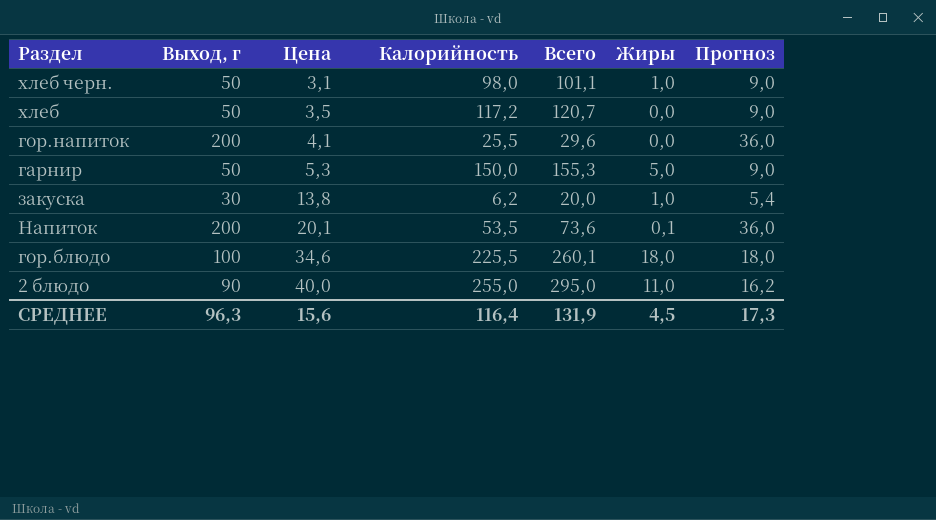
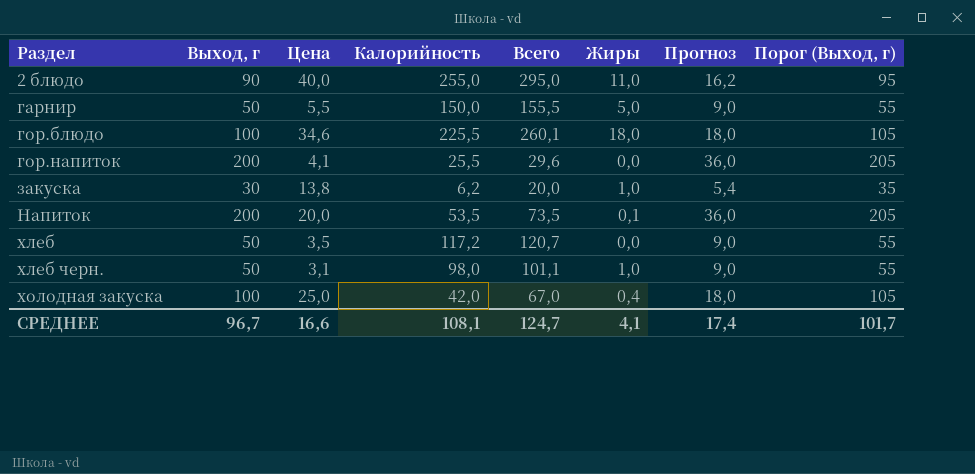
row order: Цена ascending -> Раздел ascending
column Порог (Выход, г) | formula: none -> [Выход, г] + 5
гарнир | Цена: 5,3 -> 5,5
гарнир | Всего: 155,3 -> 155,5
Напиток | Цена: 20,1 -> 20,0
Напиток | Всего: 73,6 -> 73,5
row холодная закуска: none -> 100 | 25,0 | 42,0 | 67,0 | 0,4 | 18,0 | 105
СРЕДНЕЕ | Выход, г: 96,3 -> 96,7
СРЕДНЕЕ | Цена: 15,6 -> 16,6
СРЕДНЕЕ | Калорийность: 116,4 -> 108,1
СРЕДНЕЕ | Всего: 131,9 -> 124,7
СРЕДНЕЕ | Жиры: 4,5 -> 4,1
СРЕДНЕЕ | Прогноз: 17,3 -> 17,4

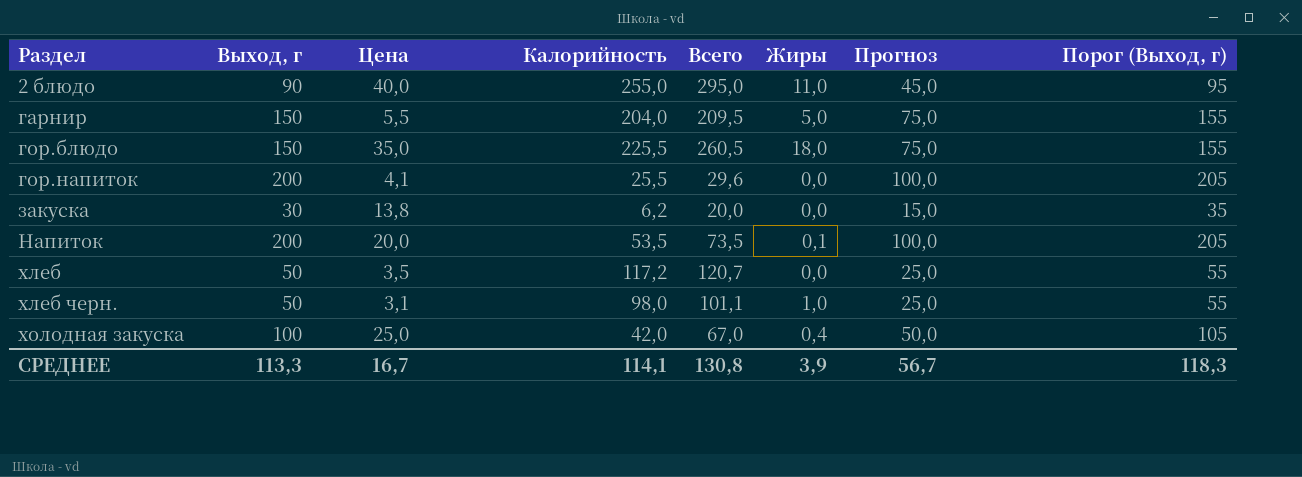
column Прогноз | formula: [Выход, г] * 0,18 -> [Выход, г] * 0,5
гарнир | Выход, г: 50 -> 150
гарнир | Калорийность: 150,0 -> 204,0
гарнир | Всего: 155,5 -> 209,5
гарнир | Порог (Выход, г): 55 -> 155
гор.блюдо | Выход, г: 100 -> 150
гор.блюдо | Цена: 34,6 -> 35,0
гор.блюдо | Всего: 260,1 -> 260,5
гор.блюдо | Порог (Выход, г): 105 -> 155
закуска | Жиры: 1,0 -> 0,0
СРЕДНЕЕ | Выход, г: 96,7 -> 113,3
СРЕДНЕЕ | Цена: 16,6 -> 16,7
СРЕДНЕЕ | Калорийность: 108,1 -> 114,1
СРЕДНЕЕ | Всего: 124,7 -> 130,8
СРЕДНЕЕ | Жиры: 4,1 -> 3,9
СРЕДНЕЕ | Прогноз: 17,4 -> 56,7
СРЕДНЕЕ | Порог (Выход, г): 101,7 -> 118,3

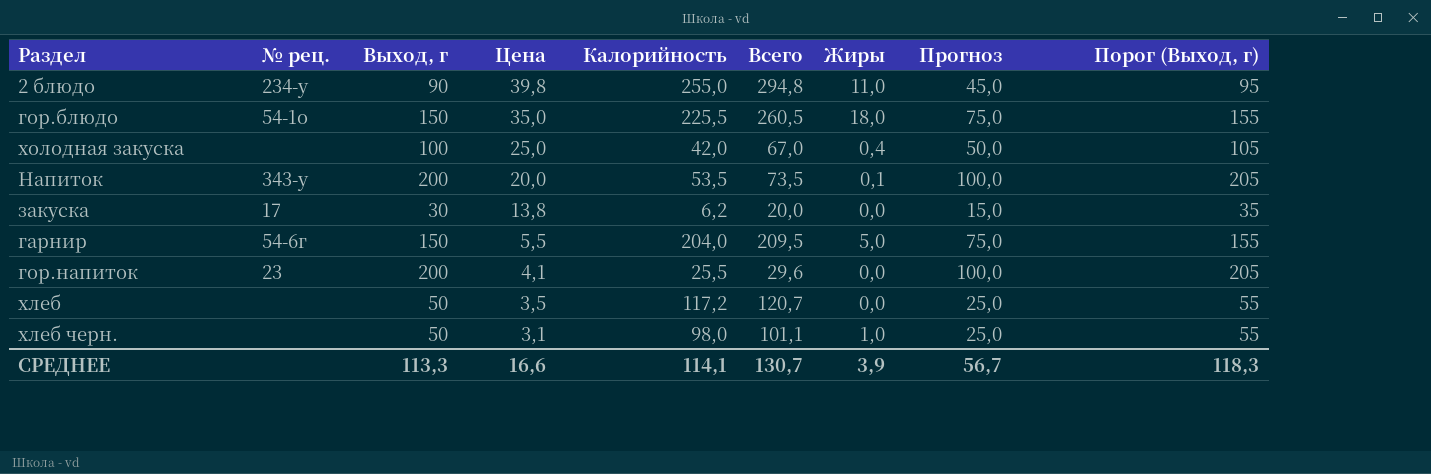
row order: Раздел ascending -> Цена descending
column № рец. | position: none -> 2
2 блюдо | Цена: 40,0 -> 39,8
2 блюдо | Всего: 295,0 -> 294,8
СРЕДНЕЕ | Цена: 16,7 -> 16,6
СРЕДНЕЕ | Всего: 130,8 -> 130,7

